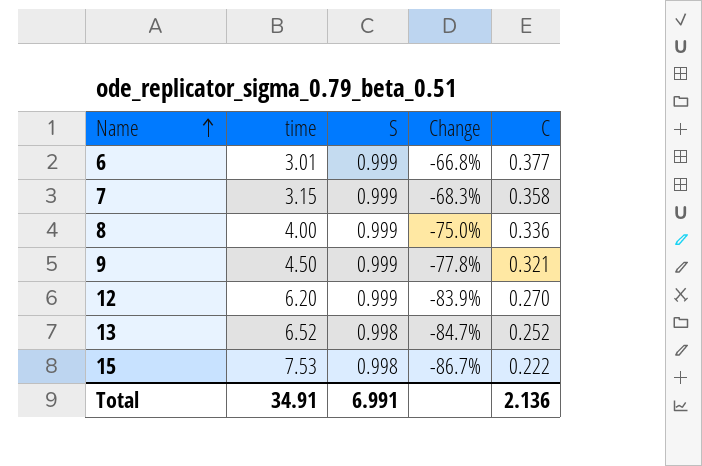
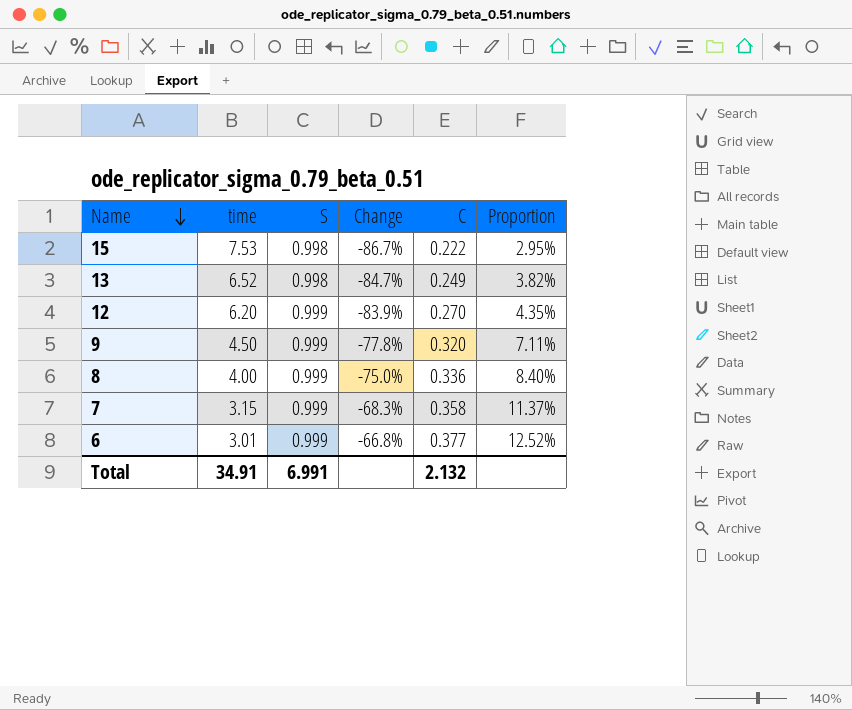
row order: Name ascending -> Name descending
column Proportion | formula: none -> [C] / [time]
13 | C: 0.252 -> 0.249
9 | C: 0.321 -> 0.320
Total | C: 2.136 -> 2.132

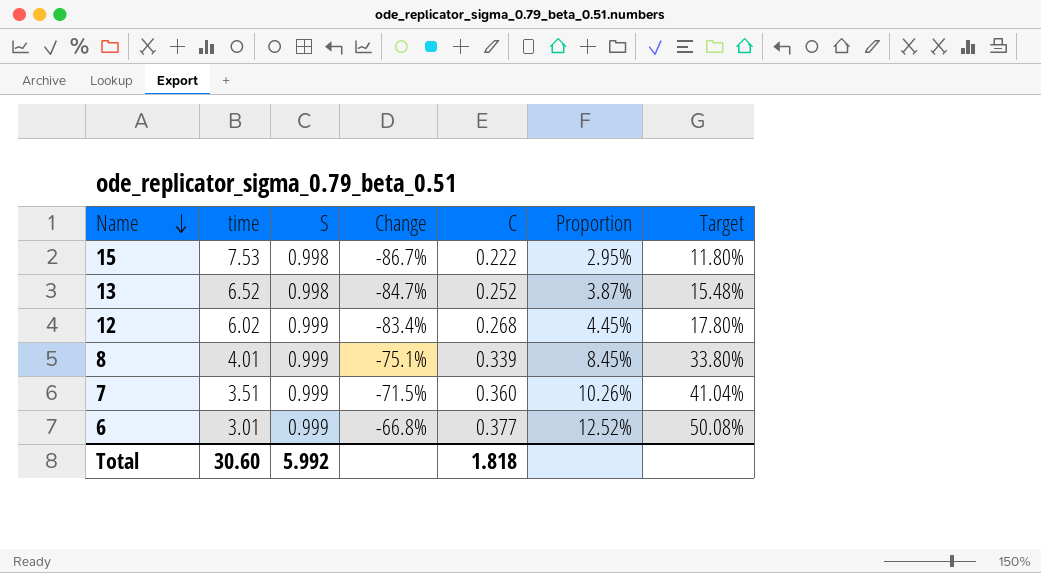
column Target | formula: none -> [Proportion] * 4
row 9: 4.50 | 0.999 | -77.8% | 0.320 | 7.11% -> none
13 | C: 0.249 -> 0.252
13 | Proportion: 3.82% -> 3.87%
12 | time: 6.20 -> 6.02
12 | Change: -83.9% -> -83.4%
12 | C: 0.270 -> 0.268
12 | Proportion: 4.35% -> 4.45%
8 | time: 4.00 -> 4.01
8 | Change: -75.0% -> -75.1%
8 | C: 0.336 -> 0.339
8 | Proportion: 8.40% -> 8.45%
7 | time: 3.15 -> 3.51
7 | Change: -68.3% -> -71.5%
7 | C: 0.358 -> 0.360
7 | Proportion: 11.37% -> 10.26%
Total | time: 34.91 -> 30.60
Total | S: 6.991 -> 5.992
Total | C: 2.132 -> 1.818

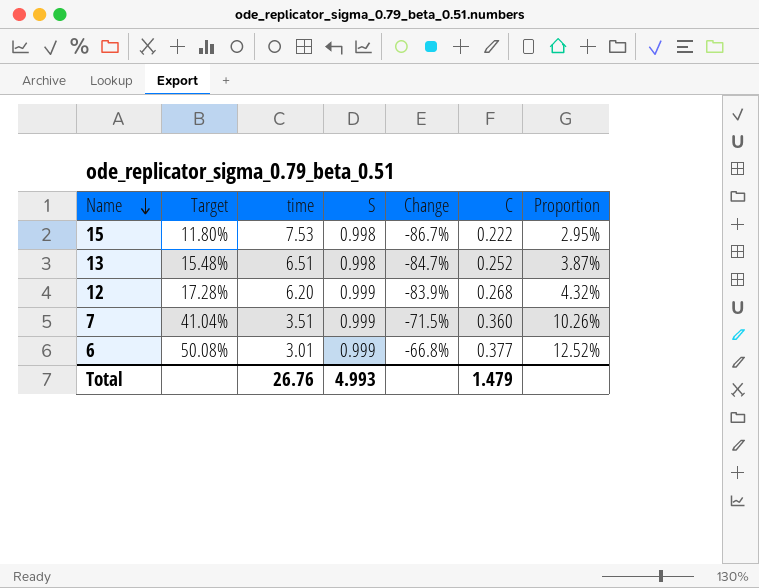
column Target | position: 7 -> 2
row 8: 4.01 | 0.999 | -75.1% | 0.339 | 8.45% | 33.80% -> none
13 | time: 6.52 -> 6.51
12 | Target: 17.80% -> 17.28%
12 | time: 6.02 -> 6.20
12 | Change: -83.4% -> -83.9%
12 | Proportion: 4.45% -> 4.32%
Total | time: 30.60 -> 26.76
Total | S: 5.992 -> 4.993
Total | C: 1.818 -> 1.479

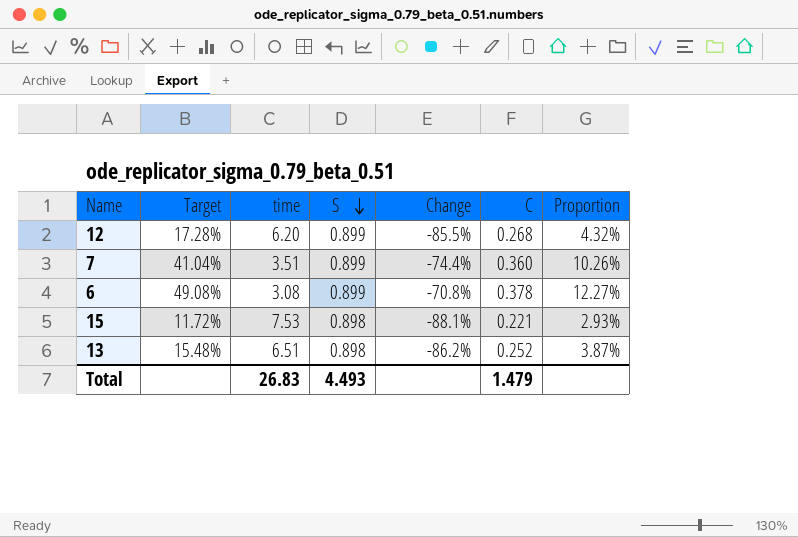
row order: Name descending -> S descending
12 | S: 0.999 -> 0.899
12 | Change: -83.9% -> -85.5%
7 | S: 0.999 -> 0.899
7 | Change: -71.5% -> -74.4%
6 | Target: 50.08% -> 49.08%
6 | time: 3.01 -> 3.08
6 | S: 0.999 -> 0.899
6 | Change: -66.8% -> -70.8%
6 | C: 0.377 -> 0.378
6 | Proportion: 12.52% -> 12.27%
15 | Target: 11.80% -> 11.72%
15 | S: 0.998 -> 0.898
15 | Change: -86.7% -> -88.1%
15 | C: 0.222 -> 0.221
15 | Proportion: 2.95% -> 2.93%
13 | S: 0.998 -> 0.898
13 | Change: -84.7% -> -86.2%
Total | time: 26.76 -> 26.83
Total | S: 4.993 -> 4.493

